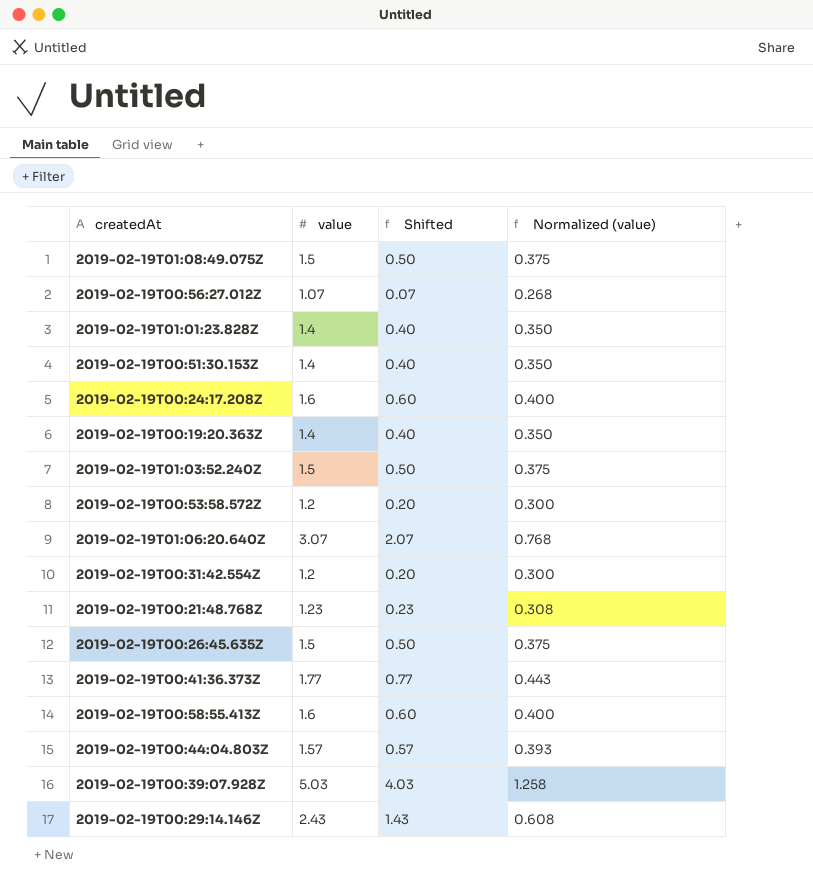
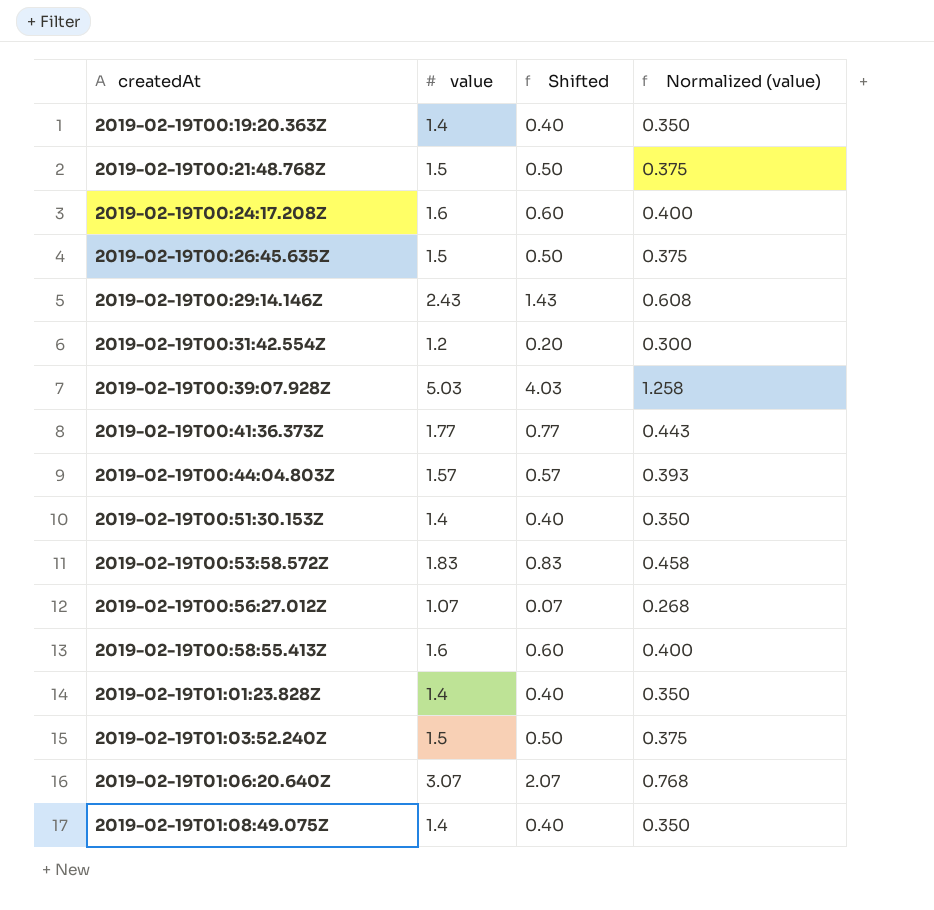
row order: none -> createdAt ascending
2019-02-19T00:21:48.768Z | value: 1.23 -> 1.5
2019-02-19T00:21:48.768Z | Shifted: 0.23 -> 0.50
2019-02-19T00:21:48.768Z | Normalized (value): 0.308 -> 0.375
2019-02-19T00:53:58.572Z | value: 1.2 -> 1.83
2019-02-19T00:53:58.572Z | Shifted: 0.20 -> 0.83
2019-02-19T00:53:58.572Z | Normalized (value): 0.300 -> 0.458
2019-02-19T01:08:49.075Z | value: 1.5 -> 1.4
2019-02-19T01:08:49.075Z | Shifted: 0.50 -> 0.40
2019-02-19T01:08:49.075Z | Normalized (value): 0.375 -> 0.350

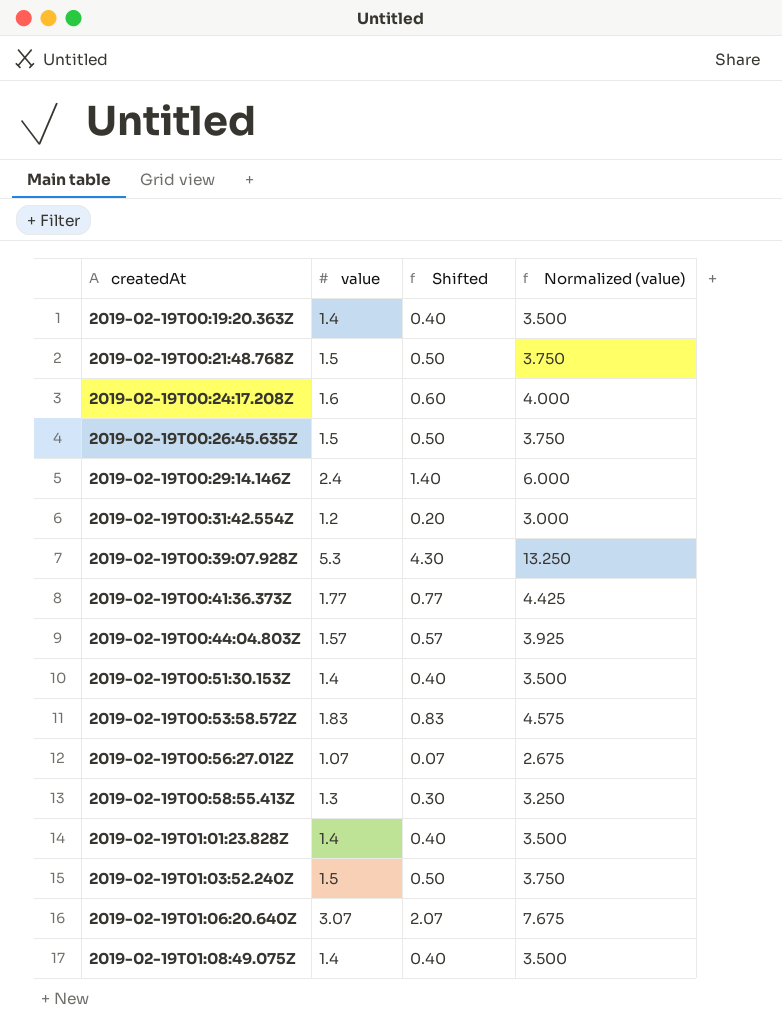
column Normalized (value) | formula: [value] * 0.25 -> [value] * 2.5
2019-02-19T00:29:14.146Z | value: 2.43 -> 2.4
2019-02-19T00:29:14.146Z | Shifted: 1.43 -> 1.40
2019-02-19T00:39:07.928Z | value: 5.03 -> 5.3
2019-02-19T00:39:07.928Z | Shifted: 4.03 -> 4.30
2019-02-19T00:58:55.413Z | value: 1.6 -> 1.3
2019-02-19T00:58:55.413Z | Shifted: 0.60 -> 0.30

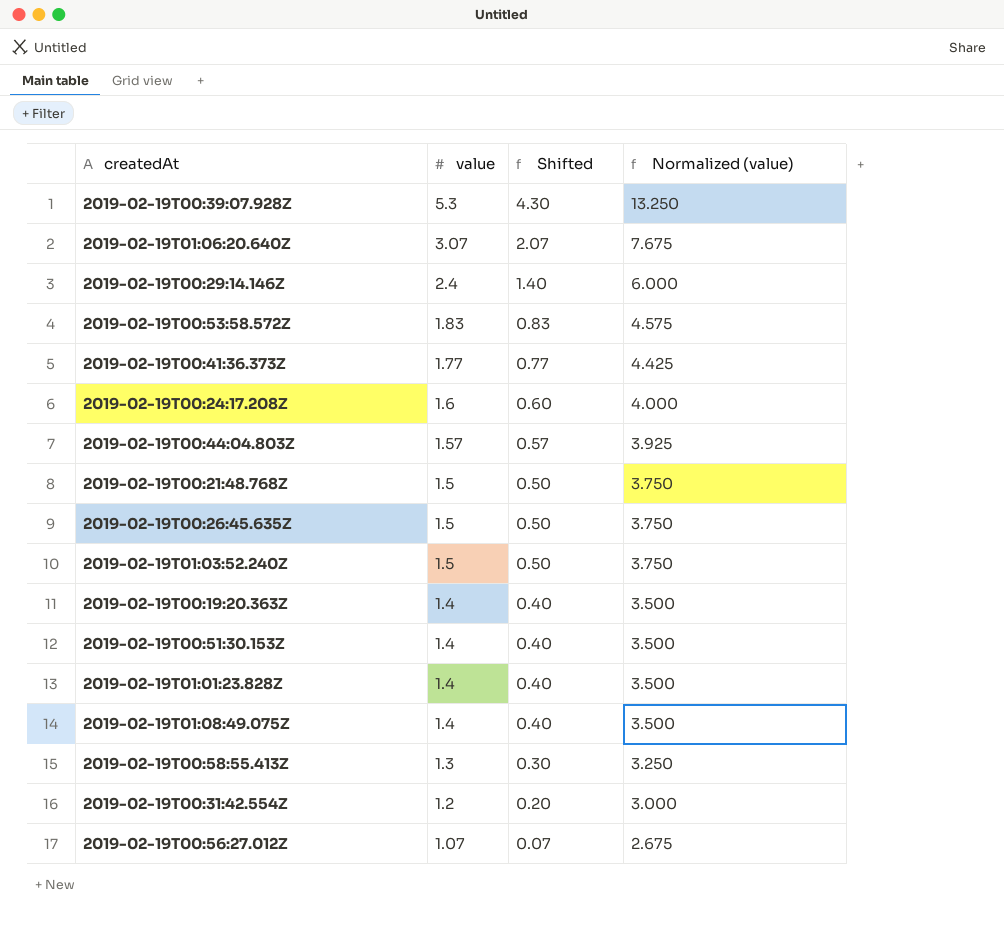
row order: createdAt ascending -> value descending

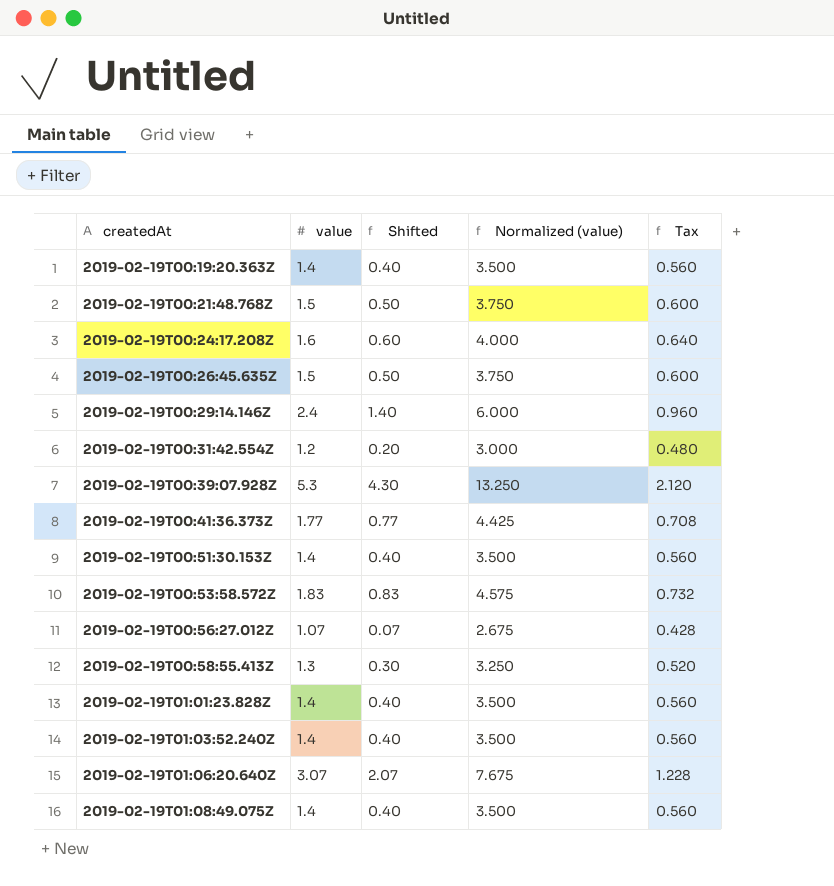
row order: value descending -> createdAt ascending
column Tax | formula: none -> [value] * 0.4
row 2019-02-19T00:44:04.803Z: 1.57 | 0.57 | 3.925 -> none
2019-02-19T01:03:52.240Z | value: 1.5 -> 1.4
2019-02-19T01:03:52.240Z | Shifted: 0.50 -> 0.40
2019-02-19T01:03:52.240Z | Normalized (value): 3.750 -> 3.500

